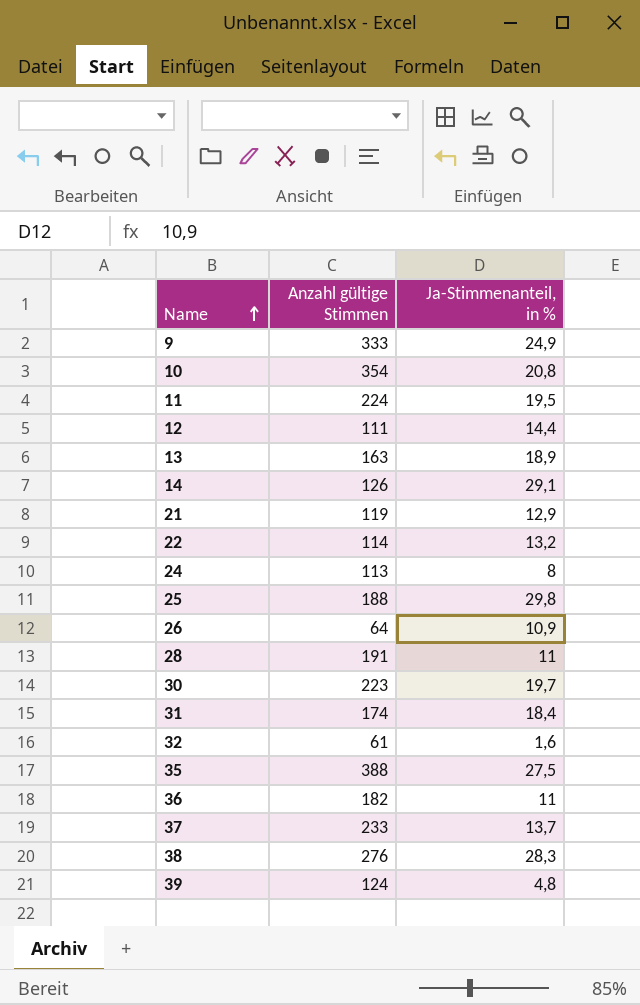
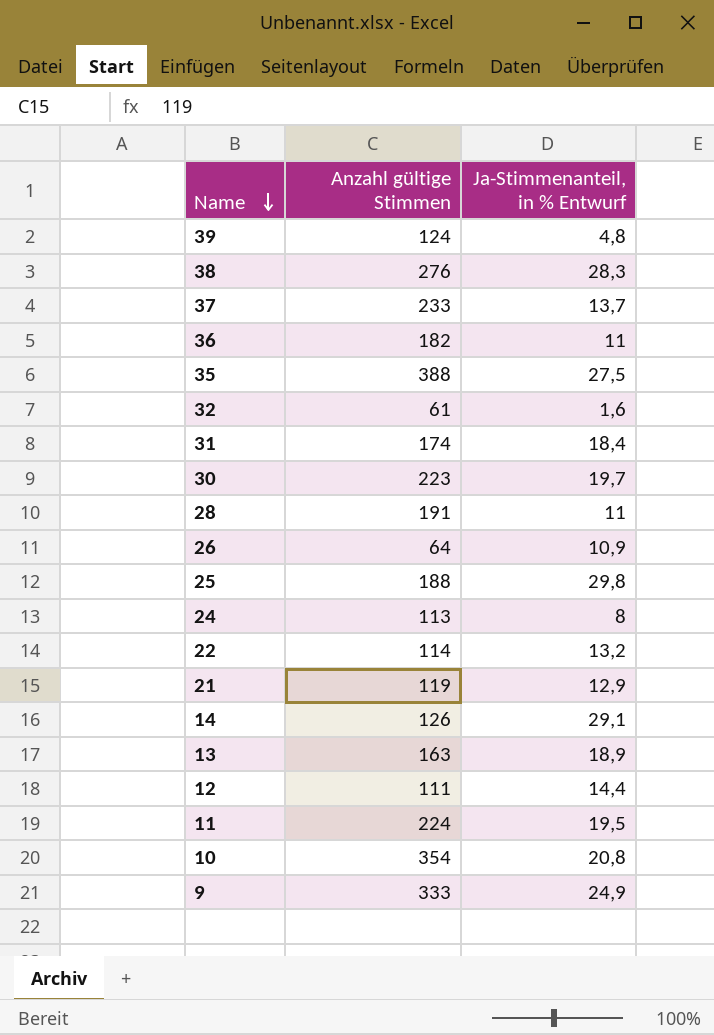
row order: Name ascending -> Name descending
column name: Ja-Stimmenanteil, in % -> Ja-Stimmenanteil, in % Entwurf

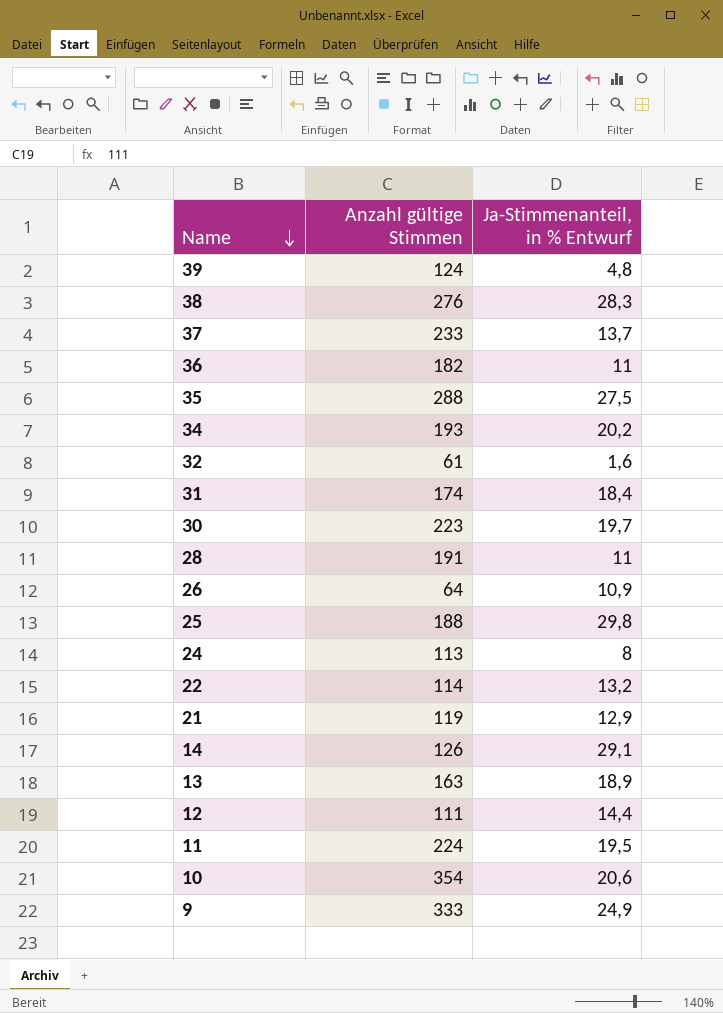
35 | Anzahl gültige Stimmen: 388 -> 288
row 34: none -> 193 | 20,2
10 | Ja-Stimmenanteil, in % Entwurf: 20,8 -> 20,6

